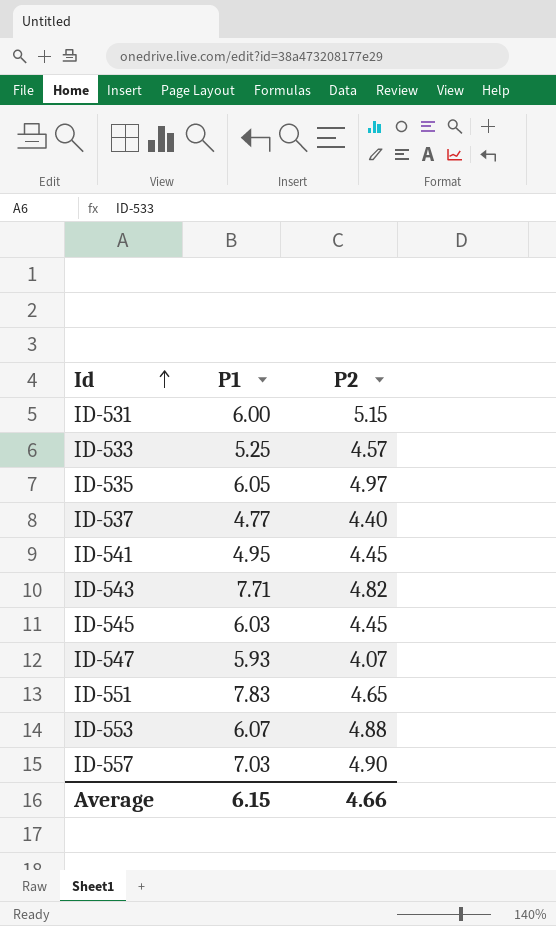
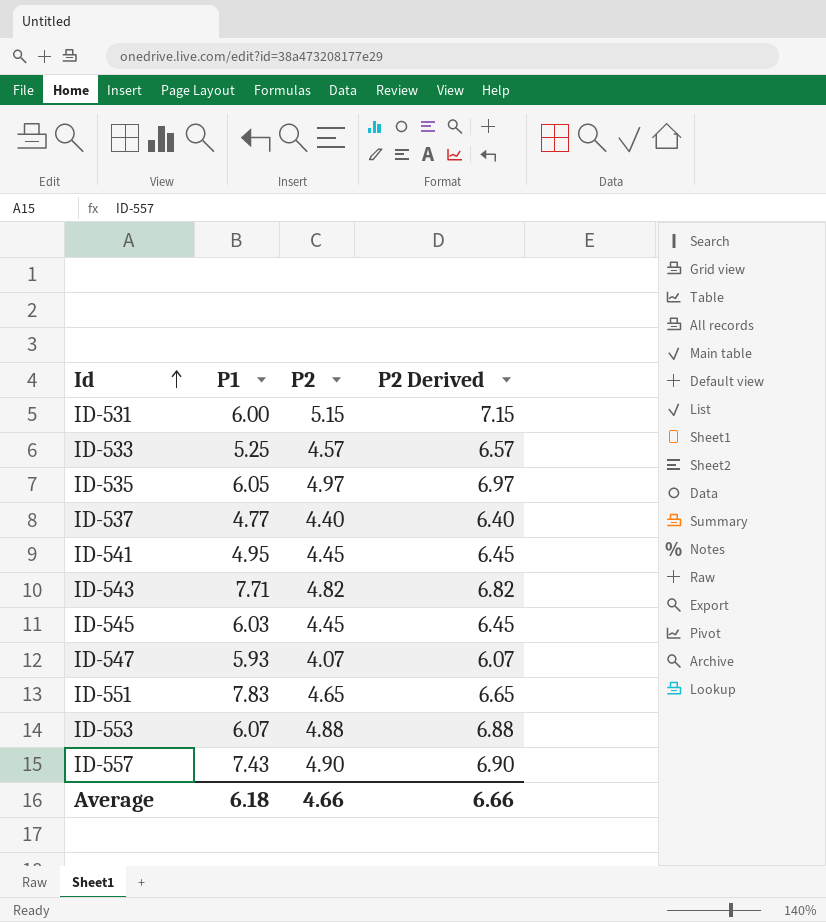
column P2 Derived | formula: none -> [P2] + 2
ID-557 | P1: 7.03 -> 7.43
Average | P1: 6.15 -> 6.18

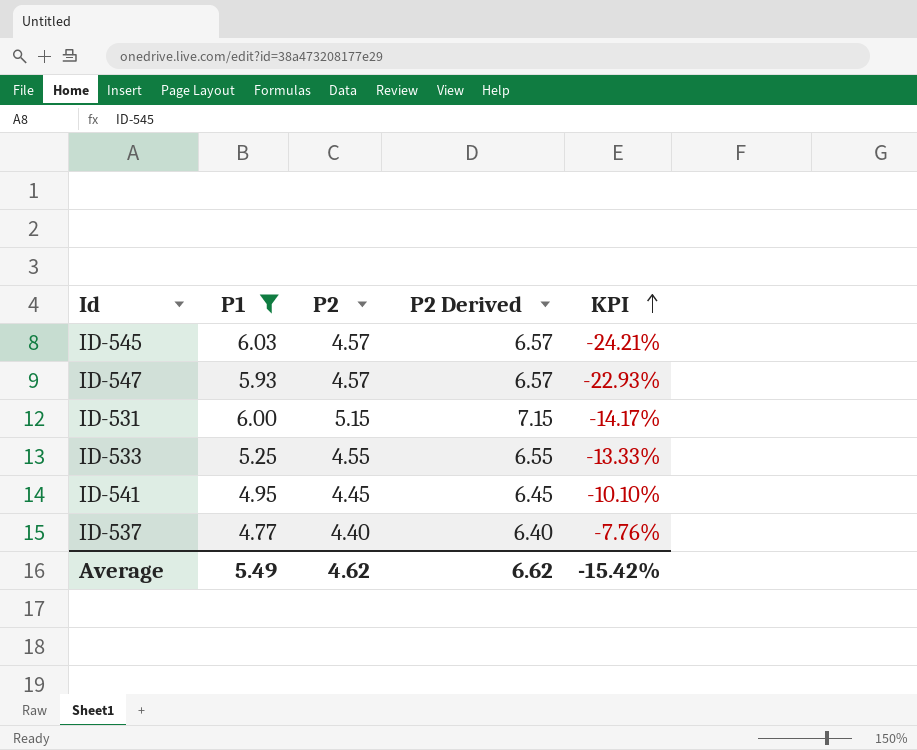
filter: none -> P1 <= 6.03
row order: Id ascending -> KPI ascending
column KPI | formula: none -> ([P2] - [P1]) / [P1]
ID-545 | P2: 4.45 -> 4.57
ID-545 | P2 Derived: 6.45 -> 6.57
ID-547 | P2: 4.07 -> 4.57
ID-547 | P2 Derived: 6.07 -> 6.57
ID-533 | P2: 4.57 -> 4.55
ID-533 | P2 Derived: 6.57 -> 6.55
Average | P1: 6.18 -> 5.49
Average | P2: 4.66 -> 4.62
Average | P2 Derived: 6.66 -> 6.62

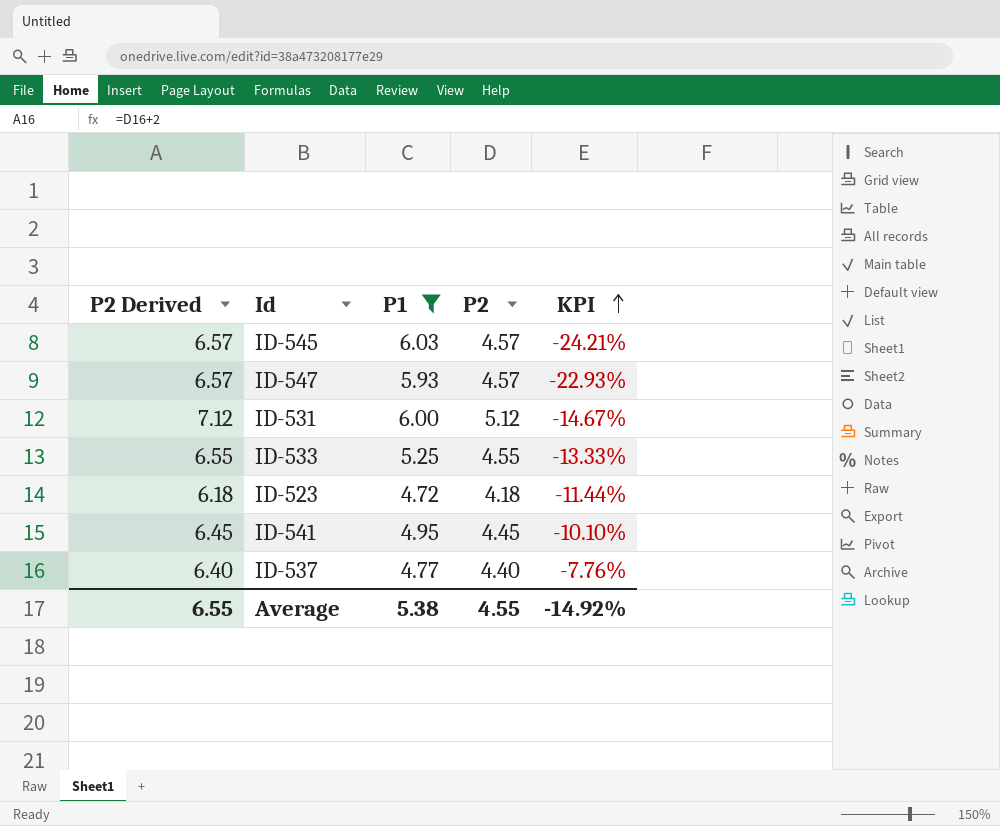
column P2 Derived | position: 4 -> 1
ID-531 | P2 Derived: 7.15 -> 7.12
ID-531 | P2: 5.15 -> 5.12
ID-531 | KPI: -14.17% -> -14.67%
row ID-523: none -> 6.18 | 4.72 | 4.18 | -11.44%
Average | P2 Derived: 6.62 -> 6.55
Average | P1: 5.49 -> 5.38
Average | P2: 4.62 -> 4.55
Average | KPI: -15.42% -> -14.92%

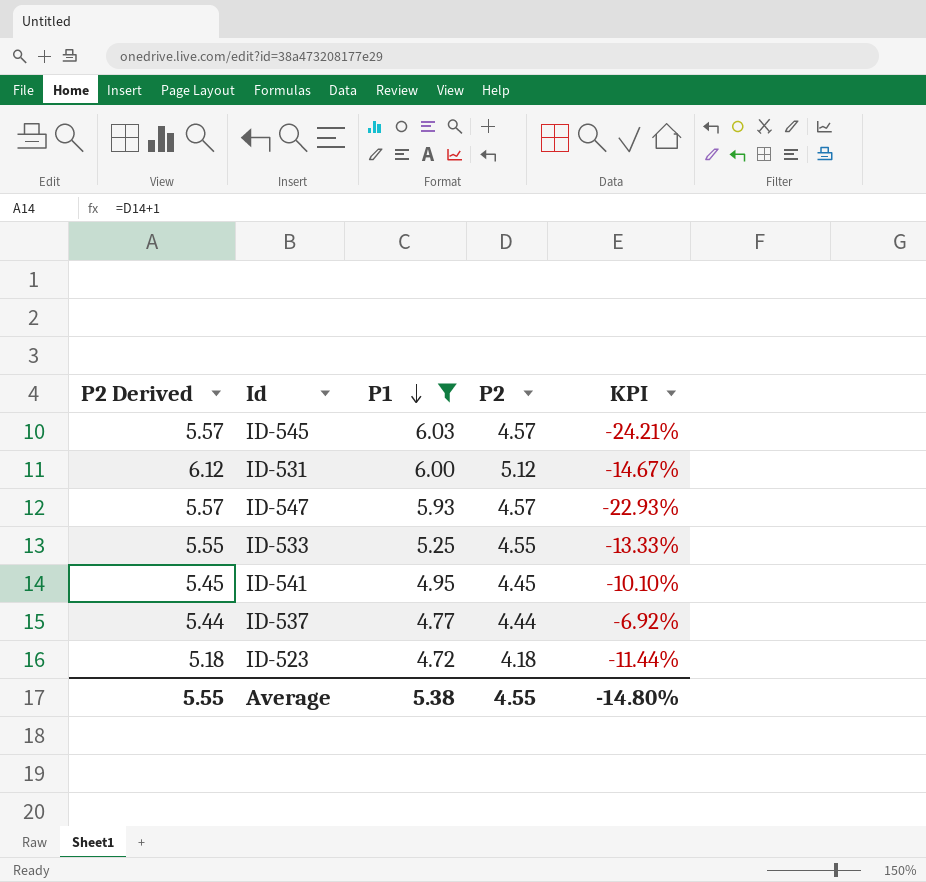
row order: KPI ascending -> P1 descending
column P2 Derived | formula: [P2] + 2 -> [P2] + 1
ID-537 | P2: 4.40 -> 4.44
ID-537 | KPI: -7.76% -> -6.92%
Average | P2 Derived: 6.55 -> 5.55
Average | KPI: -14.92% -> -14.80%

